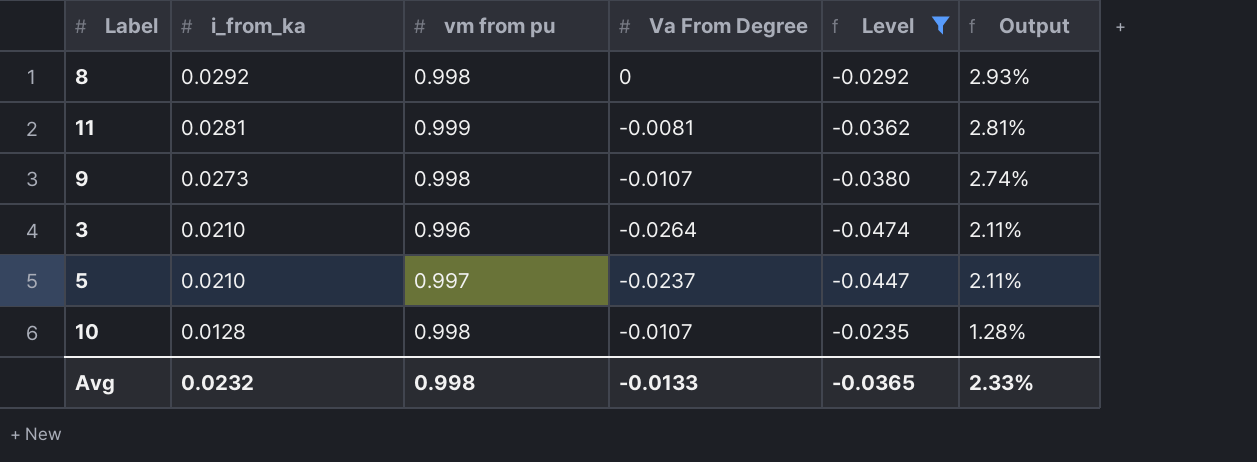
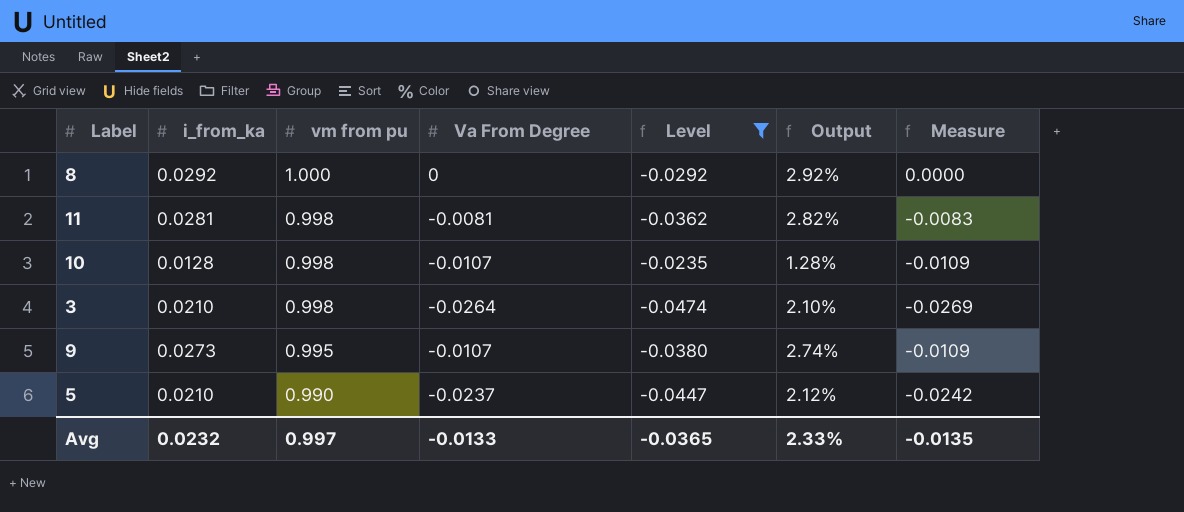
row order: i_from_ka descending -> vm from pu descending
column Measure | formula: none -> [Va From Degree] * 1.02
8 | vm from pu: 0.998 -> 1.000
8 | Output: 2.93% -> 2.92%
11 | vm from pu: 0.999 -> 0.998
11 | Output: 2.81% -> 2.82%
3 | vm from pu: 0.996 -> 0.998
3 | Output: 2.11% -> 2.10%
9 | vm from pu: 0.998 -> 0.995
5 | vm from pu: 0.997 -> 0.990
5 | Output: 2.11% -> 2.12%
Avg | vm from pu: 0.998 -> 0.997

